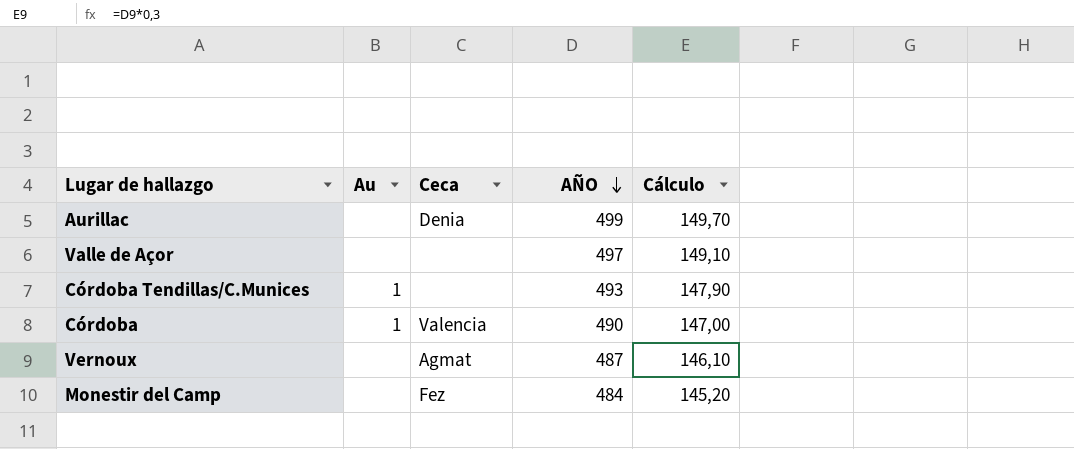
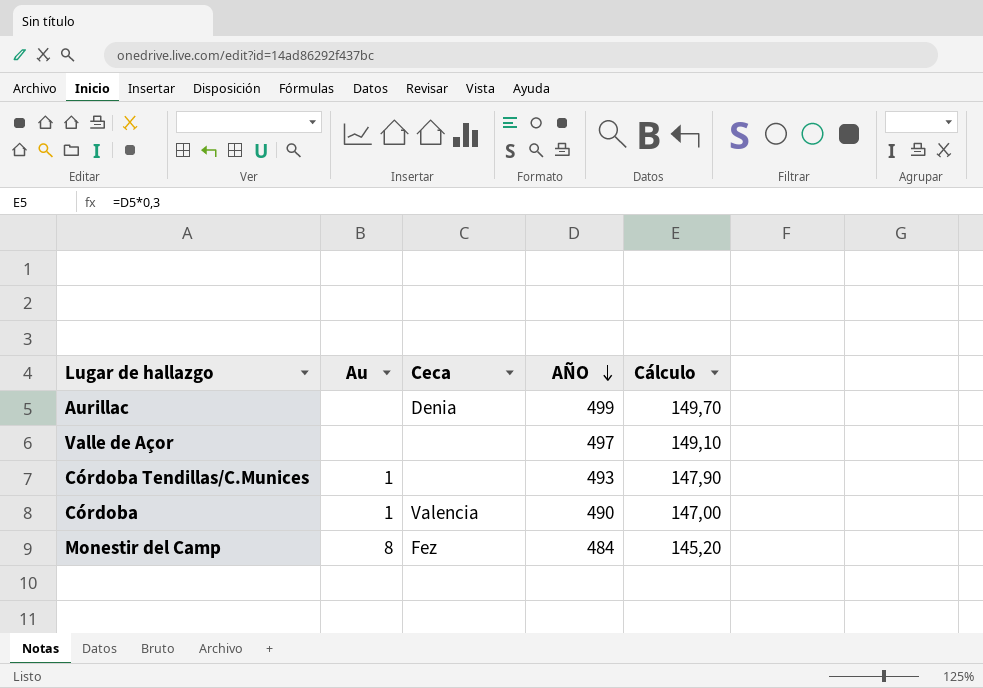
row Vernoux: none | Agmat | 487 | 146,10 -> none
Monestir del Camp | Au: none -> 8

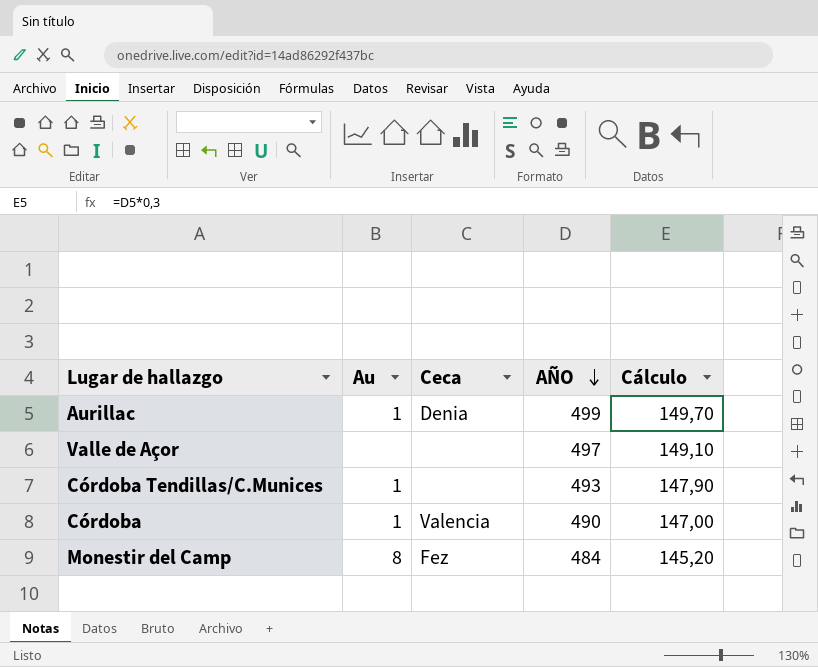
Aurillac | Au: none -> 1

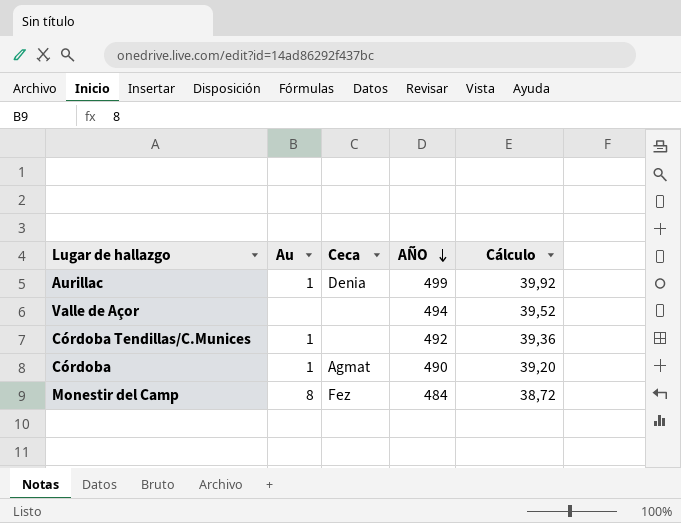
column Cálculo | formula: [AÑO] * 0,3 -> [AÑO] * 0,08
Valle de Açor | AÑO: 497 -> 494
Córdoba Tendillas/C.Munices | AÑO: 493 -> 492
Córdoba | Ceca: Valencia -> Agmat

